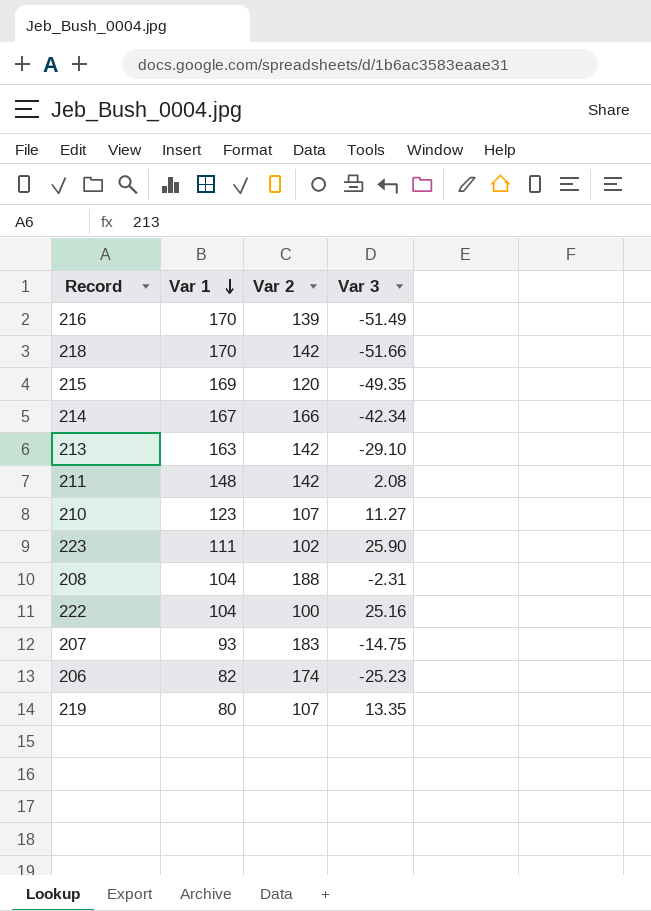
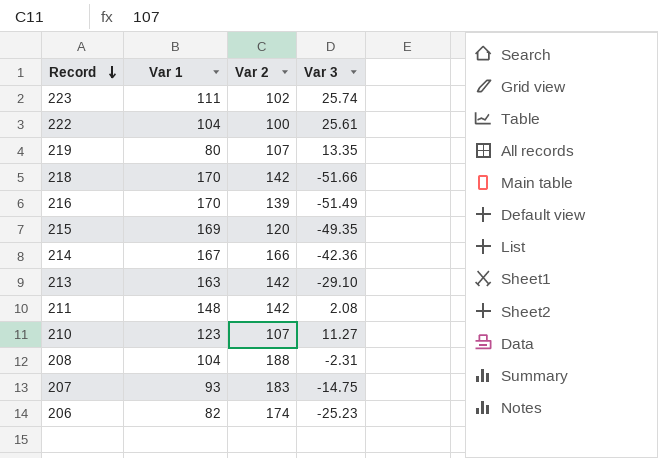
row order: Var 1 descending -> Record descending
223 | Var 3: 25.90 -> 25.74
222 | Var 3: 25.16 -> 25.61
214 | Var 3: -42.34 -> -42.36

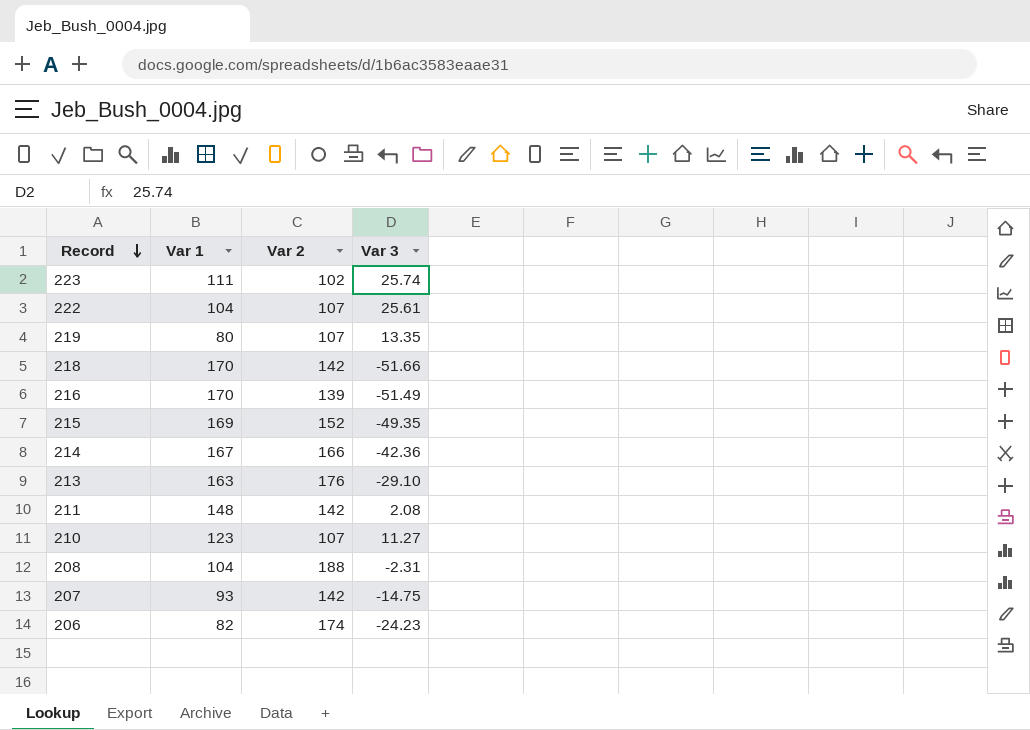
222 | Var 2: 100 -> 107
215 | Var 2: 120 -> 152
213 | Var 2: 142 -> 176
207 | Var 2: 183 -> 142
206 | Var 3: -25.23 -> -24.23

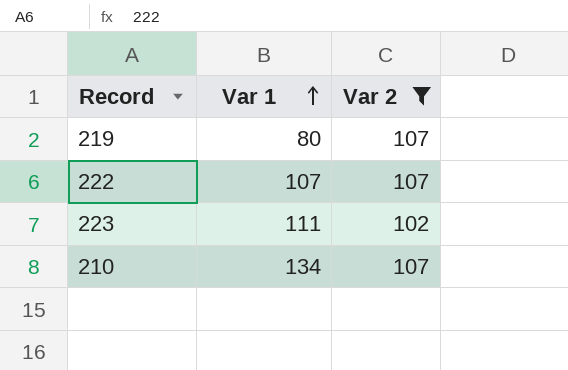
filter: none -> Var 2 <= 107
row order: Record descending -> Var 1 ascending
column Var 3 | position: 4 -> none
222 | Var 1: 104 -> 107
210 | Var 1: 123 -> 134

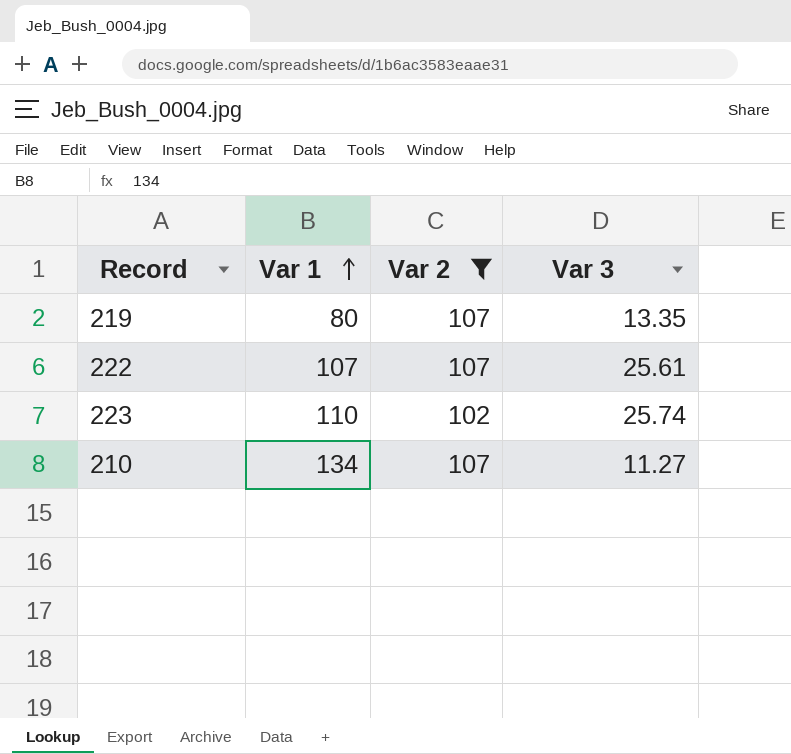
column Var 3 | position: none -> 4
223 | Var 1: 111 -> 110

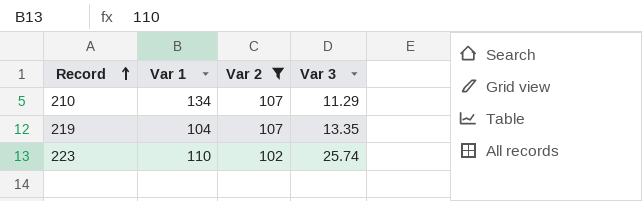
row order: Var 1 ascending -> Record ascending
row 222: 107 | 107 | 25.61 -> none
210 | Var 3: 11.27 -> 11.29
219 | Var 1: 80 -> 104

